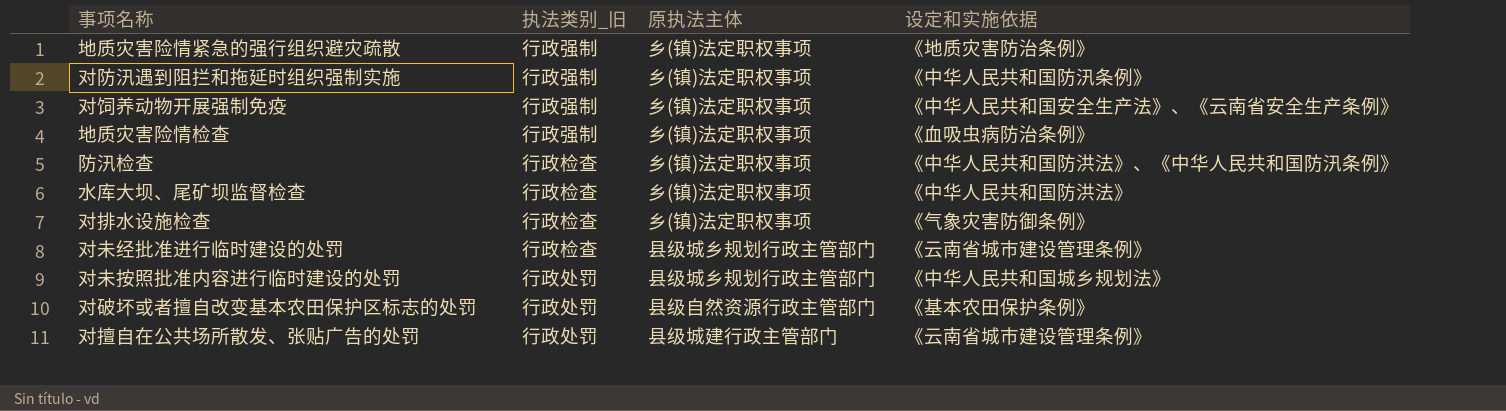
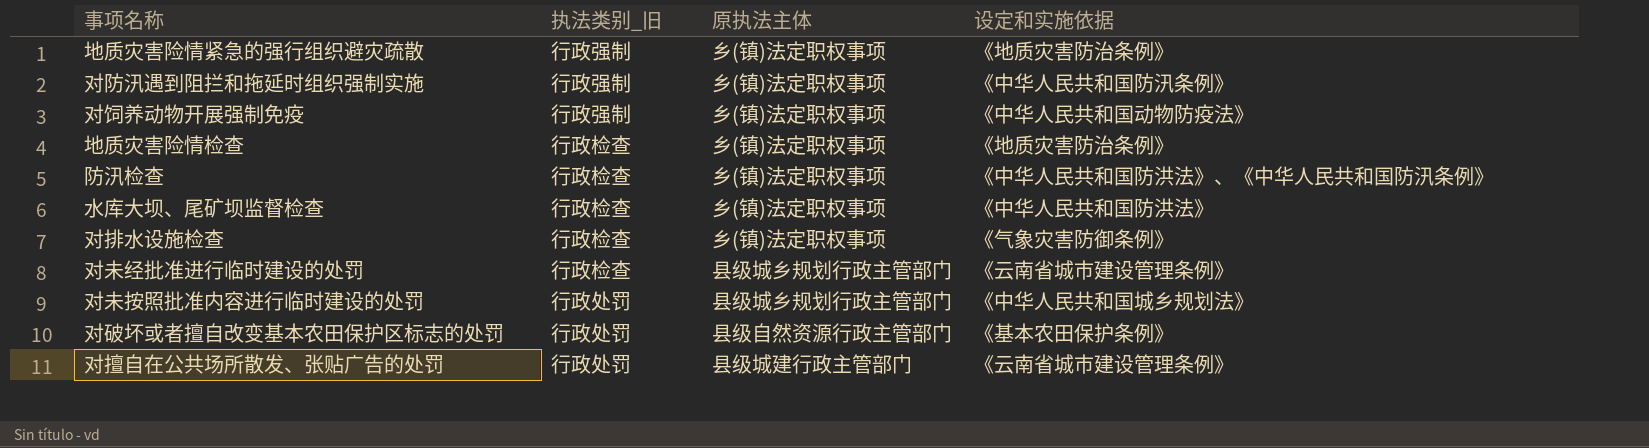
对饲养动物开展强制免疫 | 设定和实施依据: 《中华人民共和国安全生产法》、《云南省安全生产条例》 -> 《中华人民共和国动物防疫法》
地质灾害险情检查 | 执法类别_旧: 行政强制 -> 行政检查
地质灾害险情检查 | 设定和实施依据: 《血吸虫病防治条例》 -> 《地质灾害防治条例》

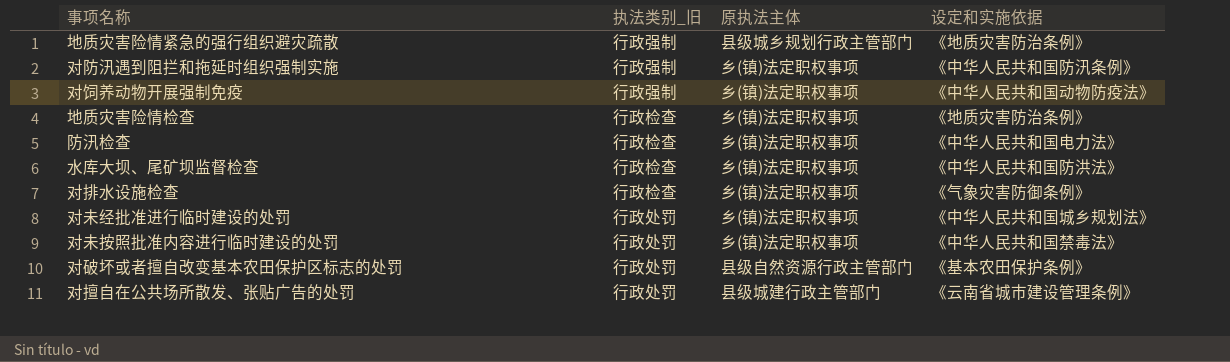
地质灾害险情紧急的强行组织避灾疏散 | 原执法主体: 乡(镇)法定职权事项 -> 县级城乡规划行政主管部门
防汛检查 | 设定和实施依据: 《中华人民共和国防洪法》、《中华人民共和国防汛条例》 -> 《中华人民共和国电力法》
对未经批准进行临时建设的处罚 | 执法类别_旧: 行政检查 -> 行政处罚
对未经批准进行临时建设的处罚 | 原执法主体: 县级城乡规划行政主管部门 -> 乡(镇)法定职权事项
对未经批准进行临时建设的处罚 | 设定和实施依据: 《云南省城市建设管理条例》 -> 《中华人民共和国城乡规划法》
对未按照批准内容进行临时建设的处罚 | 原执法主体: 县级城乡规划行政主管部门 -> 乡(镇)法定职权事项
对未按照批准内容进行临时建设的处罚 | 设定和实施依据: 《中华人民共和国城乡规划法》 -> 《中华人民共和国禁毒法》

